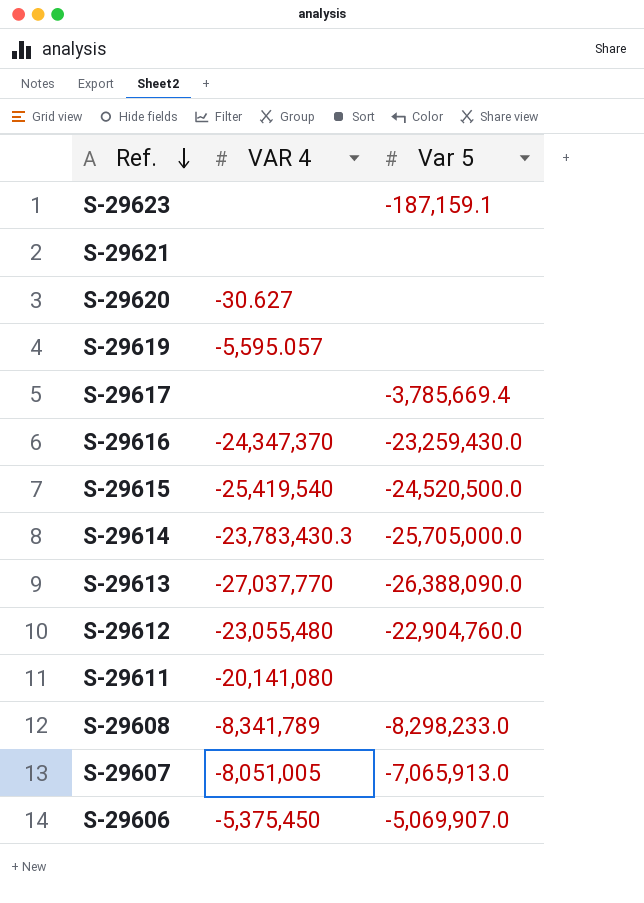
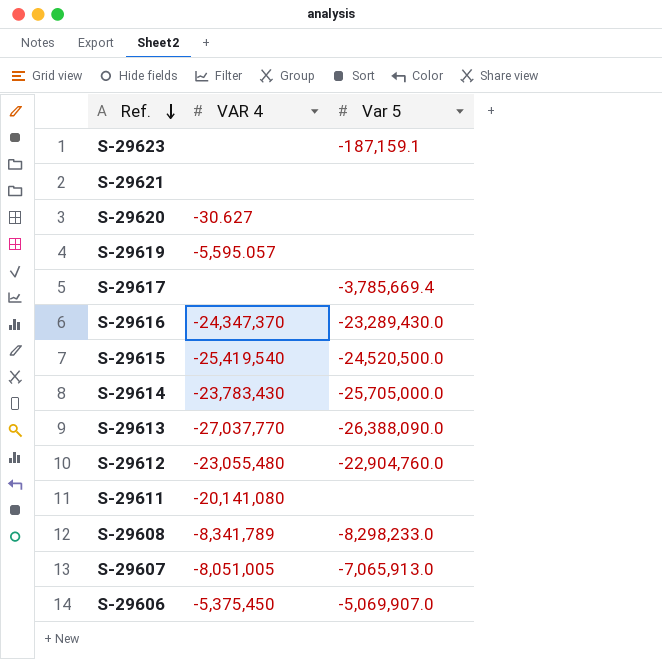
S-29616 | Var 5: -23,259,430.0 -> -23,289,430.0
S-29614 | VAR 4: -23,783,430.3 -> -23,783,430

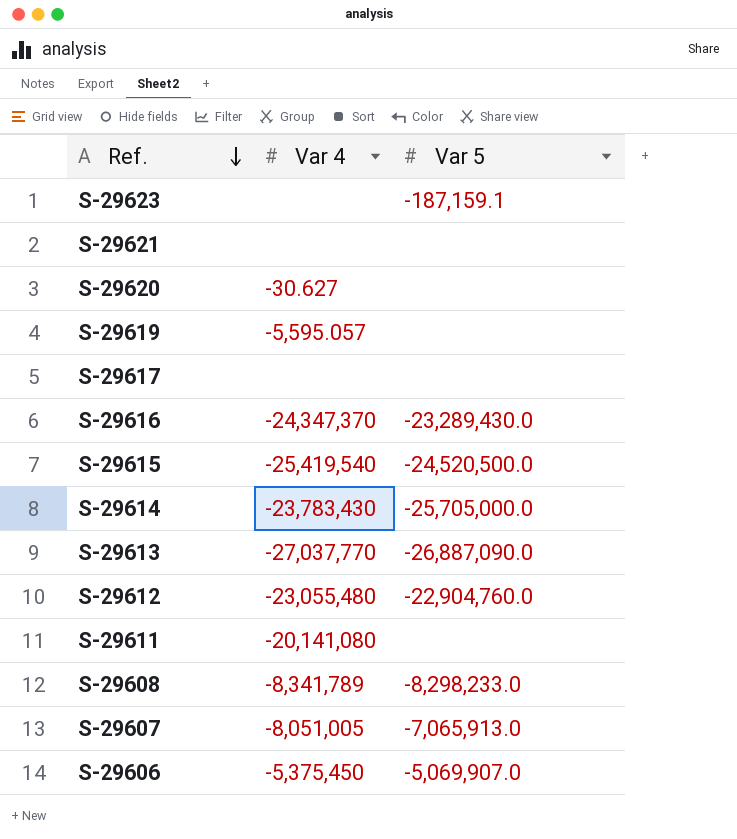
column name: VAR 4 -> Var 4
S-29617 | Var 5: -3,785,669.4 -> none
S-29613 | Var 5: -26,388,090.0 -> -26,887,090.0

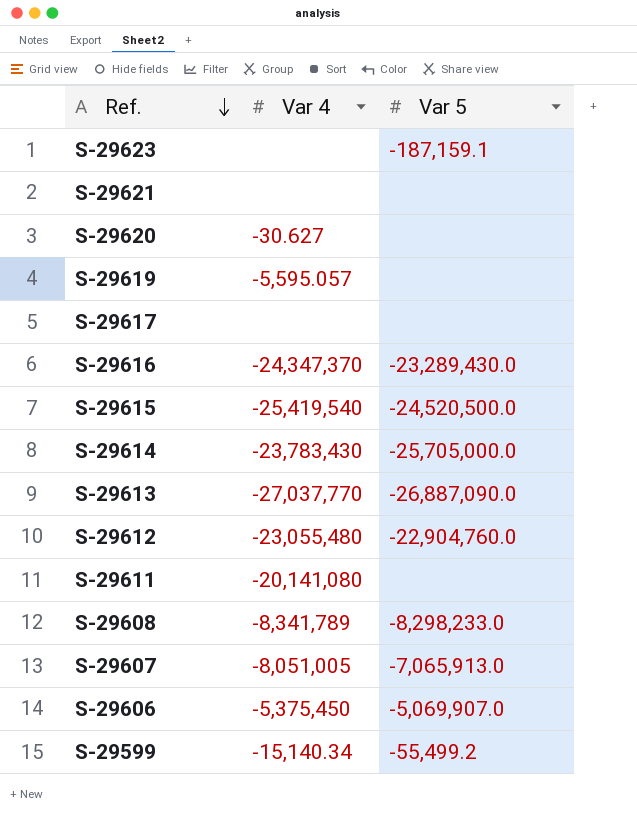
row S-29599: none -> -15,140.34 | -55,499.2

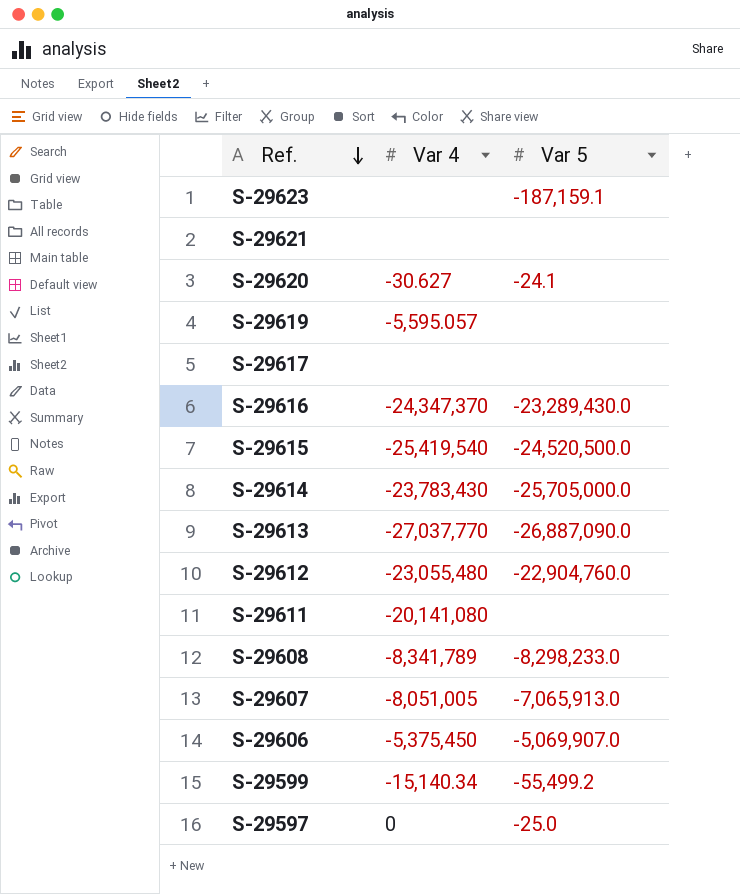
S-29620 | Var 5: none -> -24.1
row S-29597: none -> 0 | -25.0

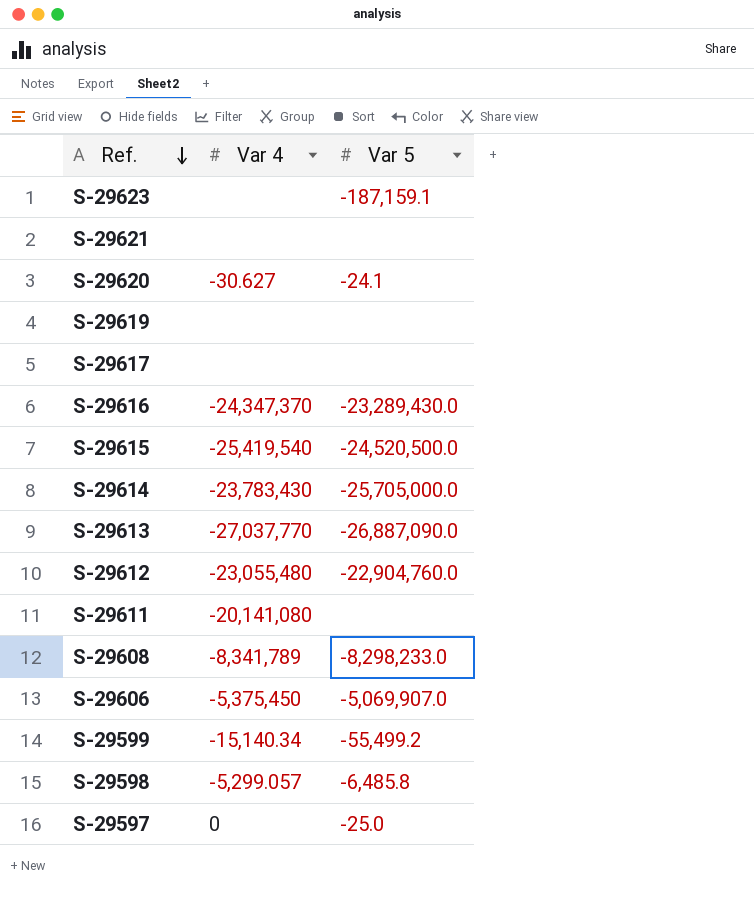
row S-29607: -8,051,005 | -7,065,913.0 -> none
S-29619 | Var 4: -5,595.057 -> none
row S-29598: none -> -5,299.057 | -6,485.8

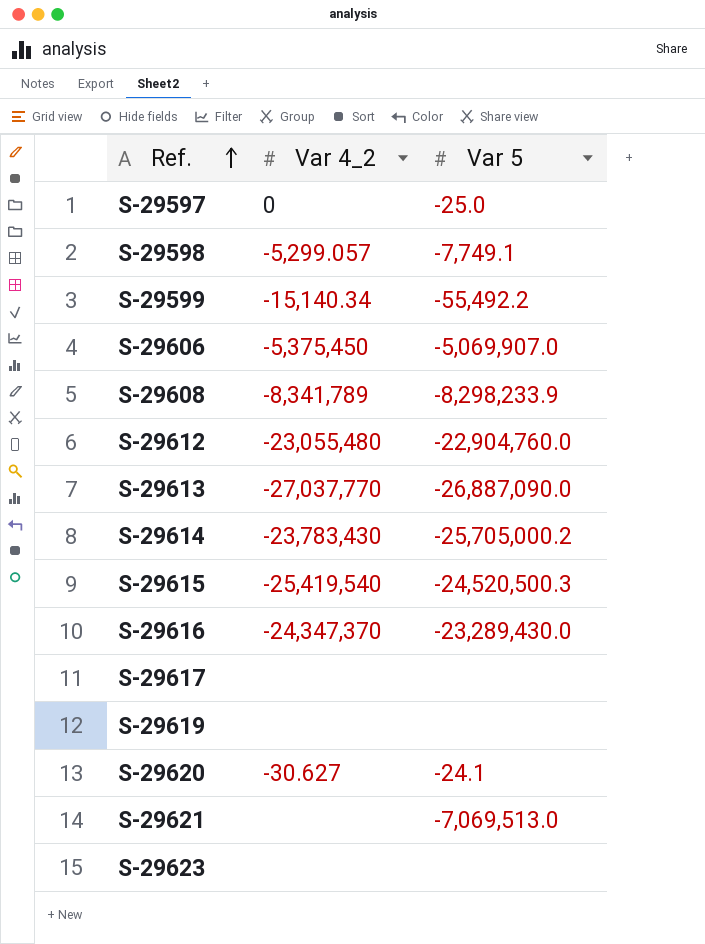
row order: Ref. descending -> Ref. ascending
column name: Var 4 -> Var 4_2
row S-29611: -20,141,080 | none -> none
S-29598 | Var 5: -6,485.8 -> -7,749.1
S-29599 | Var 5: -55,499.2 -> -55,492.2
S-29608 | Var 5: -8,298,233.0 -> -8,298,233.9
S-29614 | Var 5: -25,705,000.0 -> -25,705,000.2
S-29615 | Var 5: -24,520,500.0 -> -24,520,500.3
S-29621 | Var 5: none -> -7,069,513.0
S-29623 | Var 5: -187,159.1 -> none

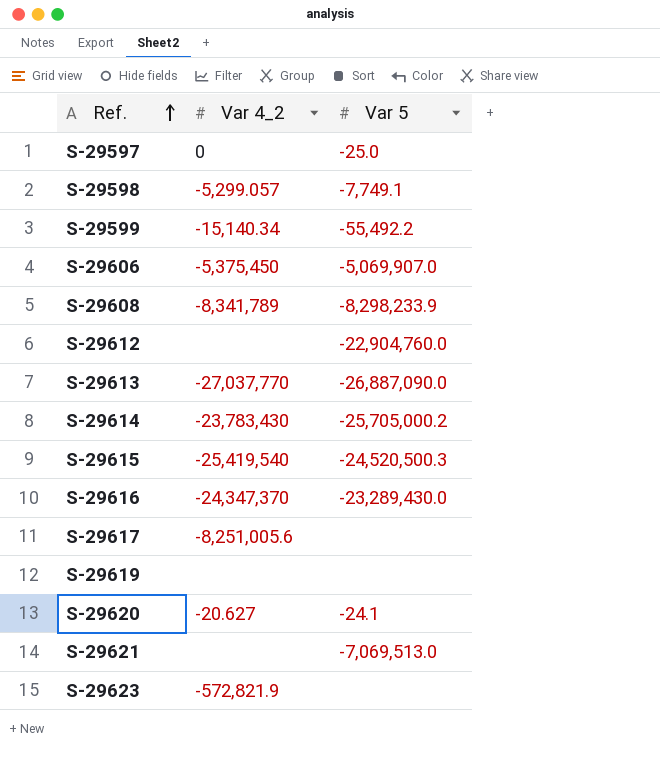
S-29612 | Var 4_2: -23,055,480 -> none
S-29617 | Var 4_2: none -> -8,251,005.6
S-29620 | Var 4_2: -30.627 -> -20.627
S-29623 | Var 4_2: none -> -572,821.9

